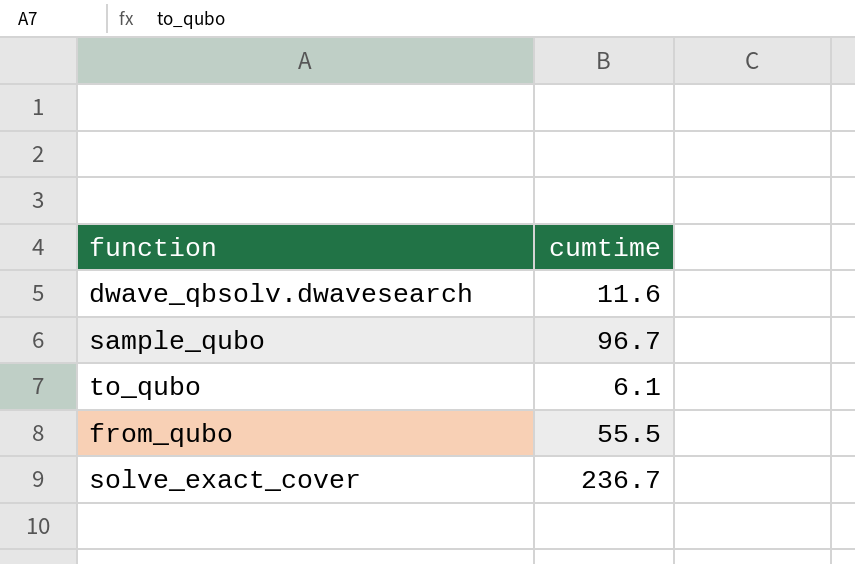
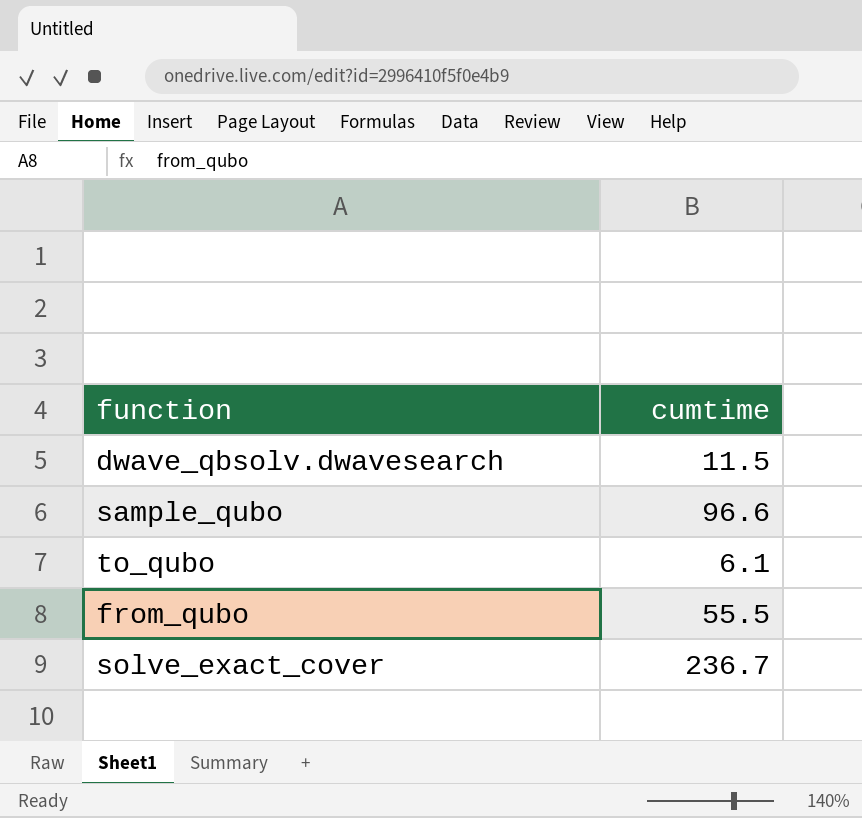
dwave_qbsolv.dwavesearch | cumtime: 11.6 -> 11.5
sample_qubo | cumtime: 96.7 -> 96.6

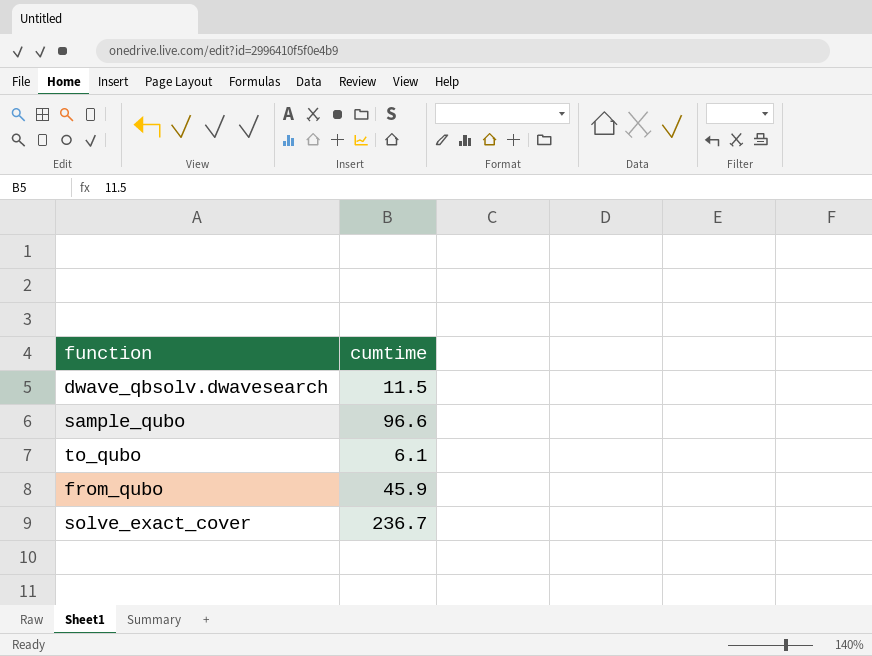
from_qubo | cumtime: 55.5 -> 45.9

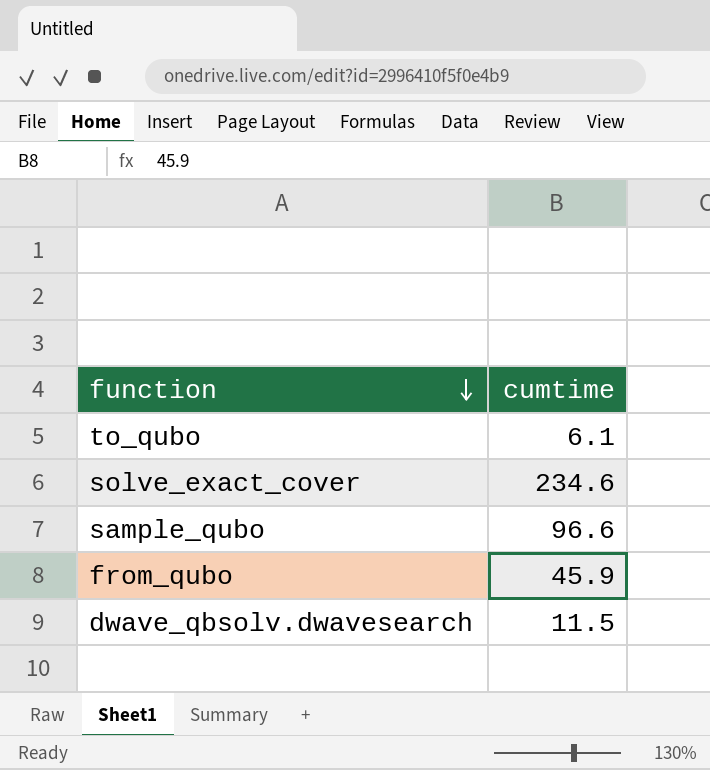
row order: none -> function descending
solve_exact_cover | cumtime: 236.7 -> 234.6

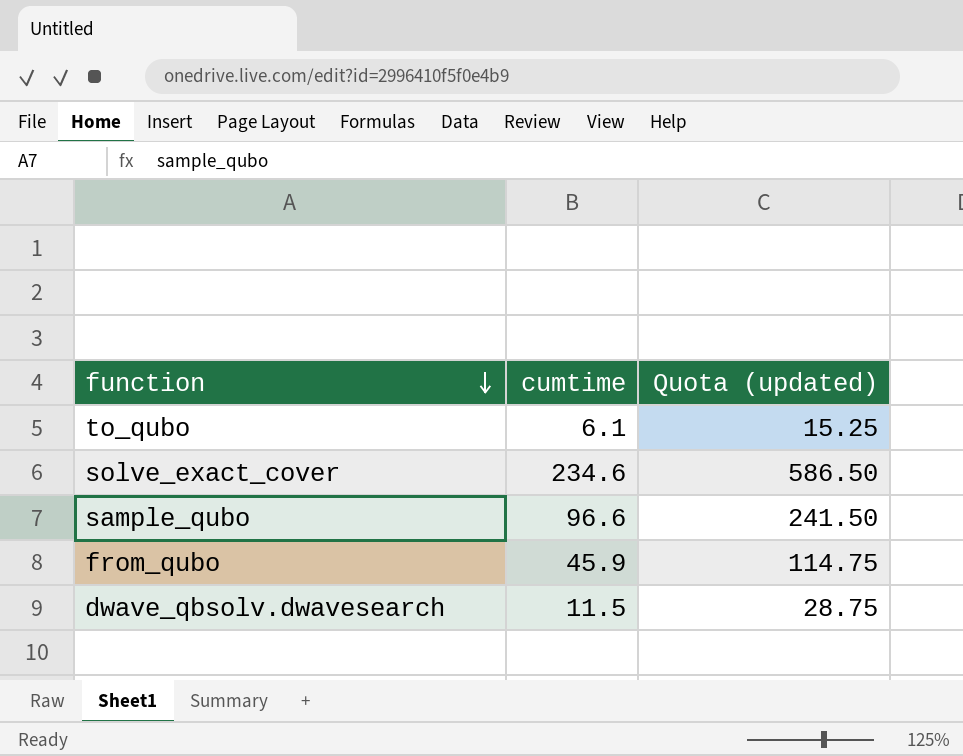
column Quota (updated) | formula: none -> [cumtime] * 2.5

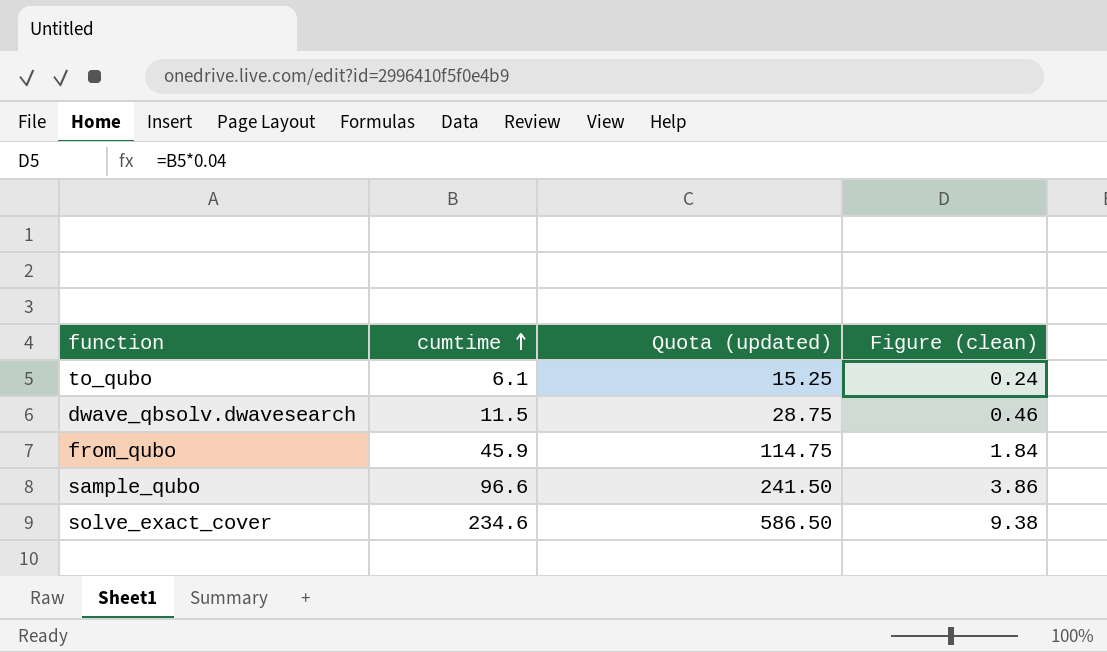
row order: function descending -> cumtime ascending
column Figure (clean) | formula: none -> [cumtime] * 0.04

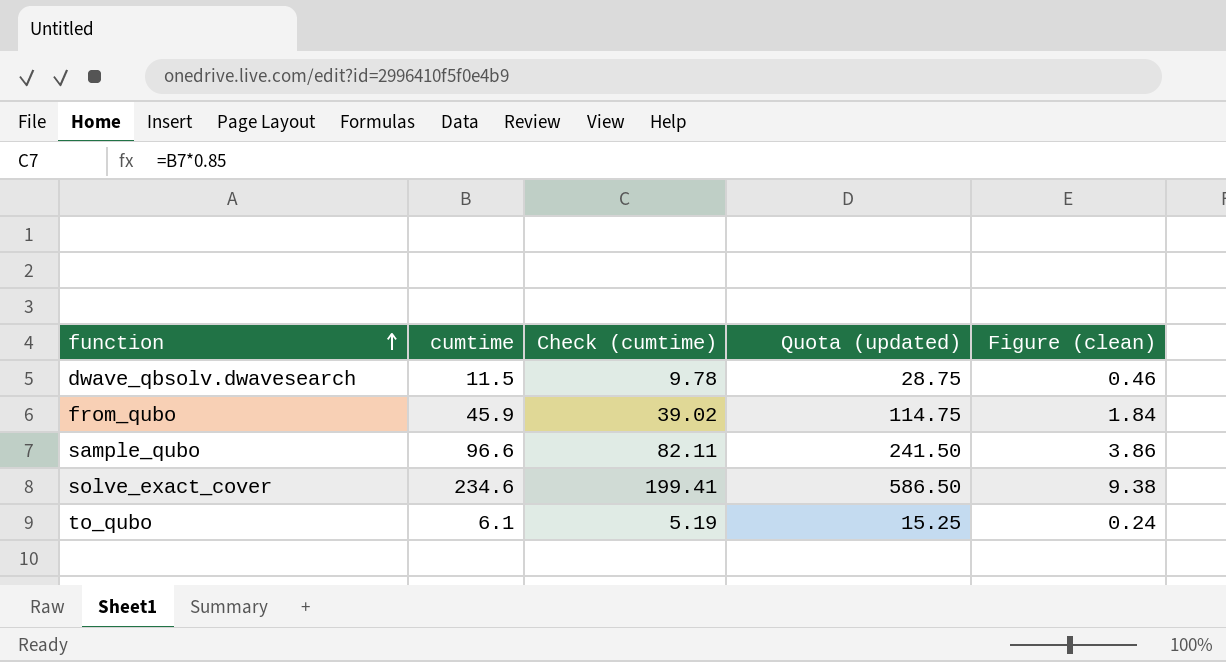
row order: cumtime ascending -> function ascending
column Check (cumtime) | formula: none -> [cumtime] * 0.85

